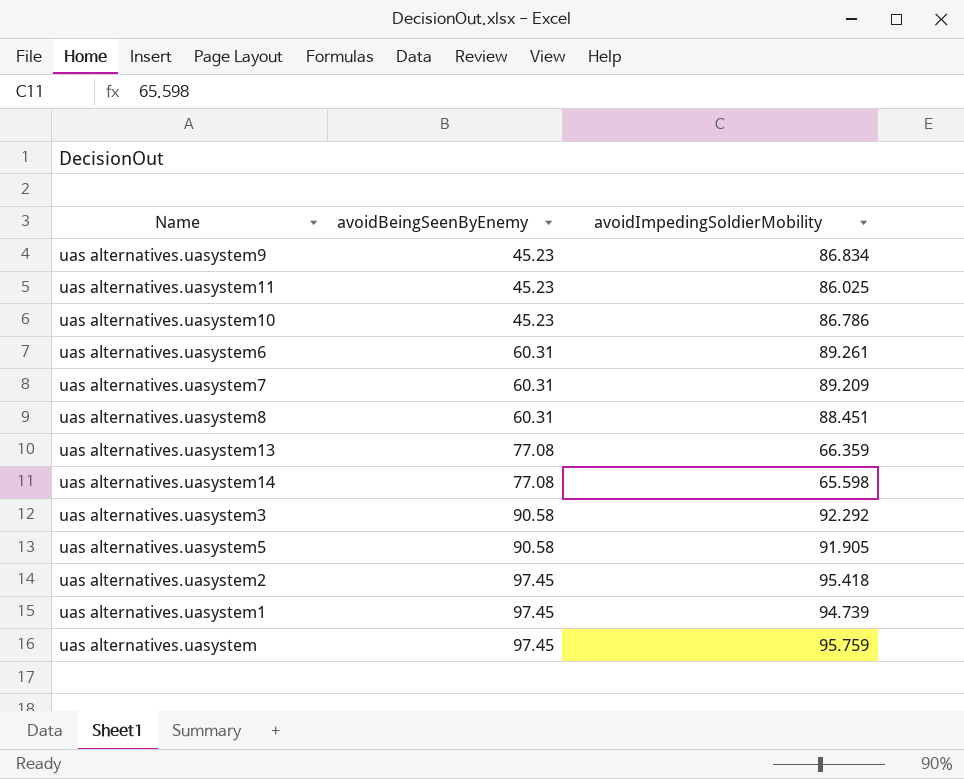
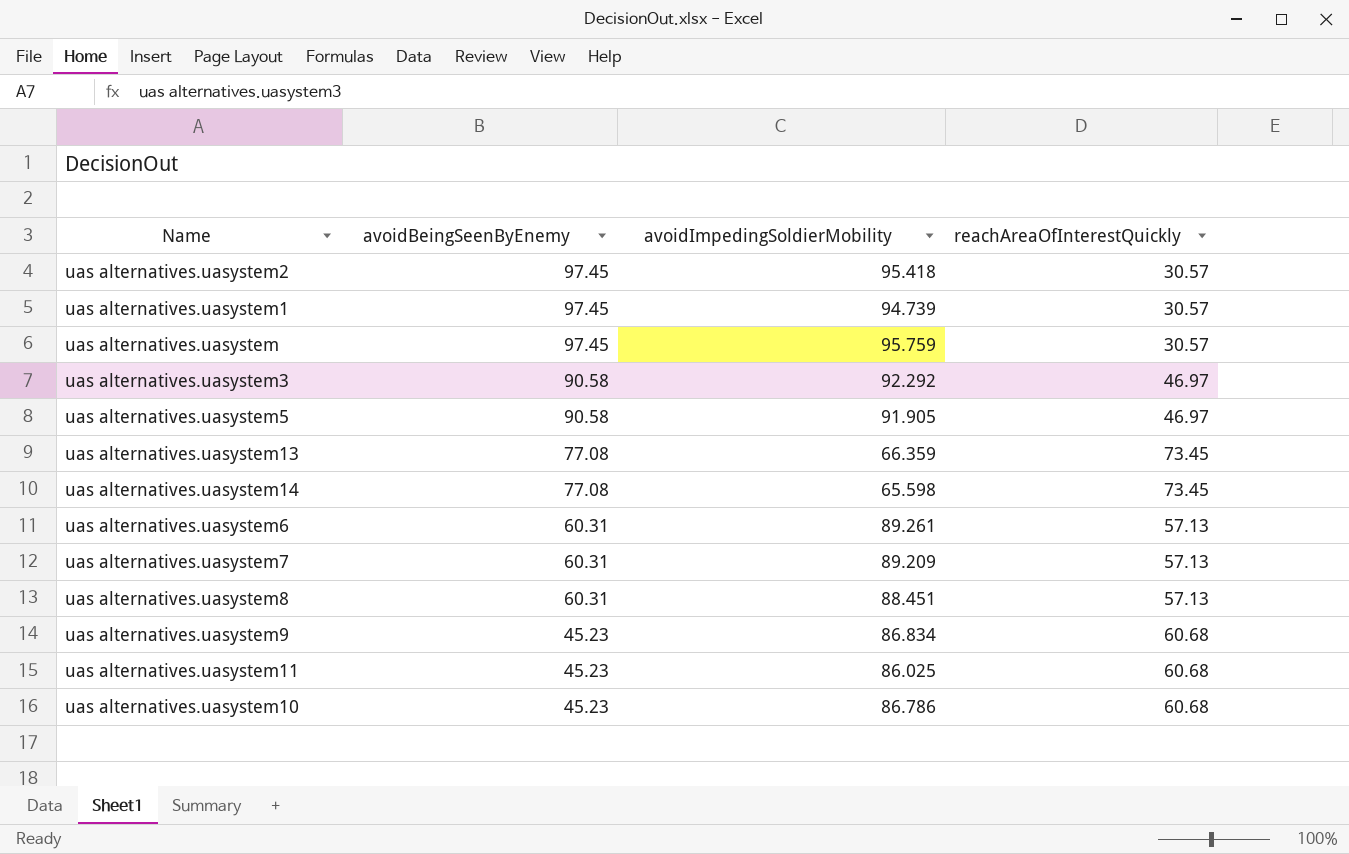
row order: avoidBeingSeenByEnemy ascending -> avoidBeingSeenByEnemy descending
column reachAreaOfInterestQuickly | position: none -> 4

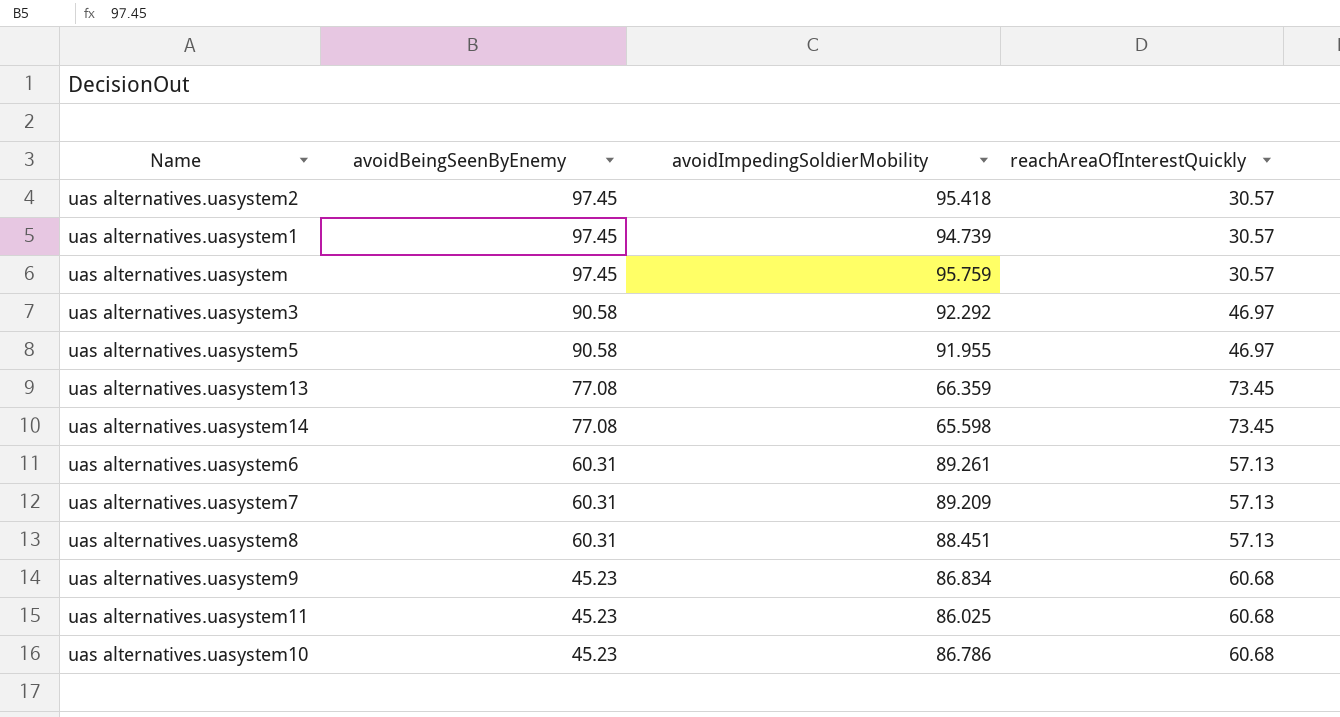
uas alternatives.uasystem5 | avoidImpedingSoldierMobility: 91.905 -> 91.955

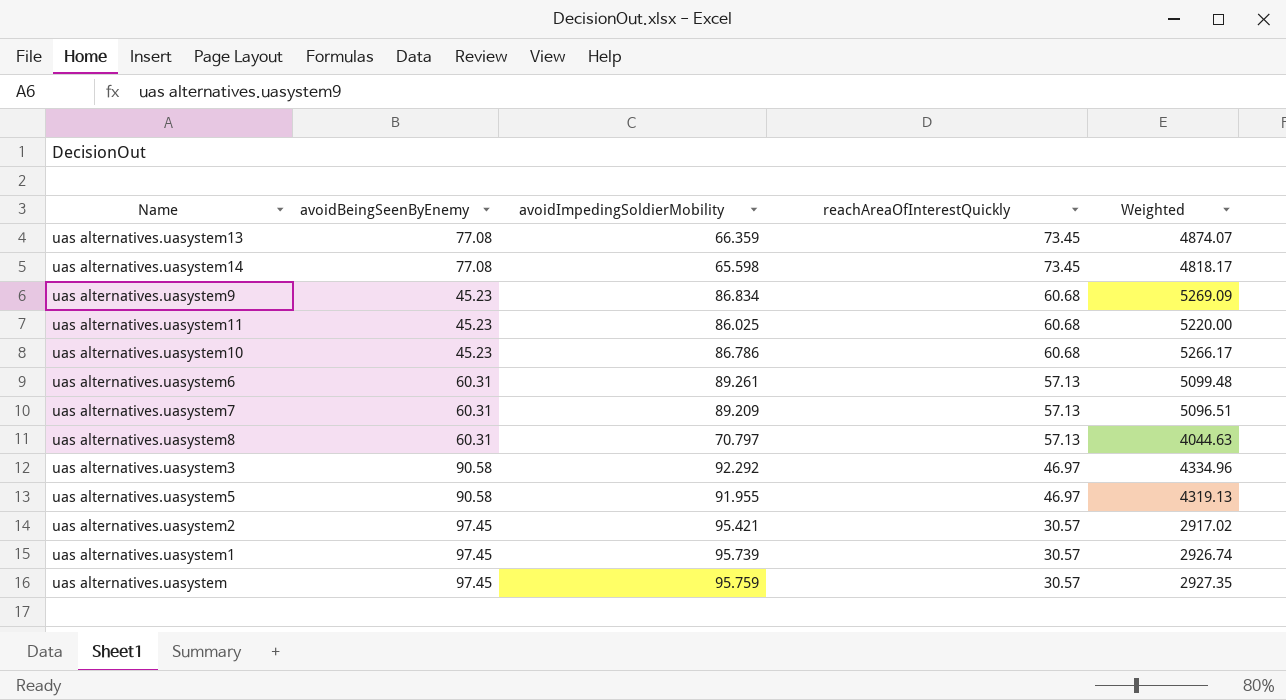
row order: avoidBeingSeenByEnemy descending -> reachAreaOfInterestQuickly descending
column Weighted | formula: none -> [avoidImpedingSoldierMobility] * [reachAreaOfInterestQuickly]
uas alternatives.uasystem8 | avoidImpedingSoldierMobility: 88.451 -> 70.797
uas alternatives.uasystem2 | avoidImpedingSoldierMobility: 95.418 -> 95.421
uas alternatives.uasystem1 | avoidImpedingSoldierMobility: 94.739 -> 95.739

